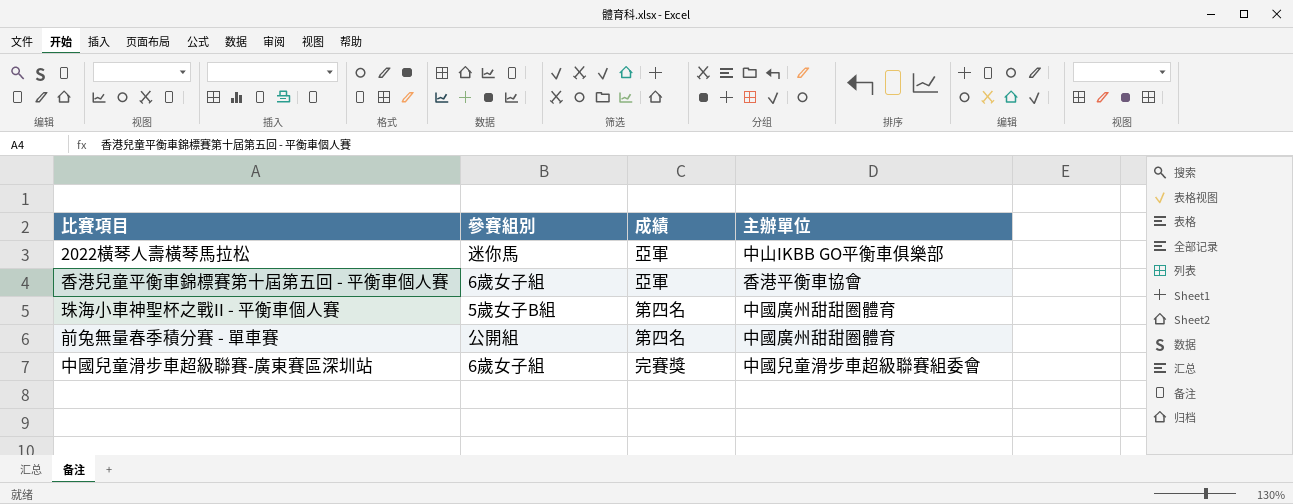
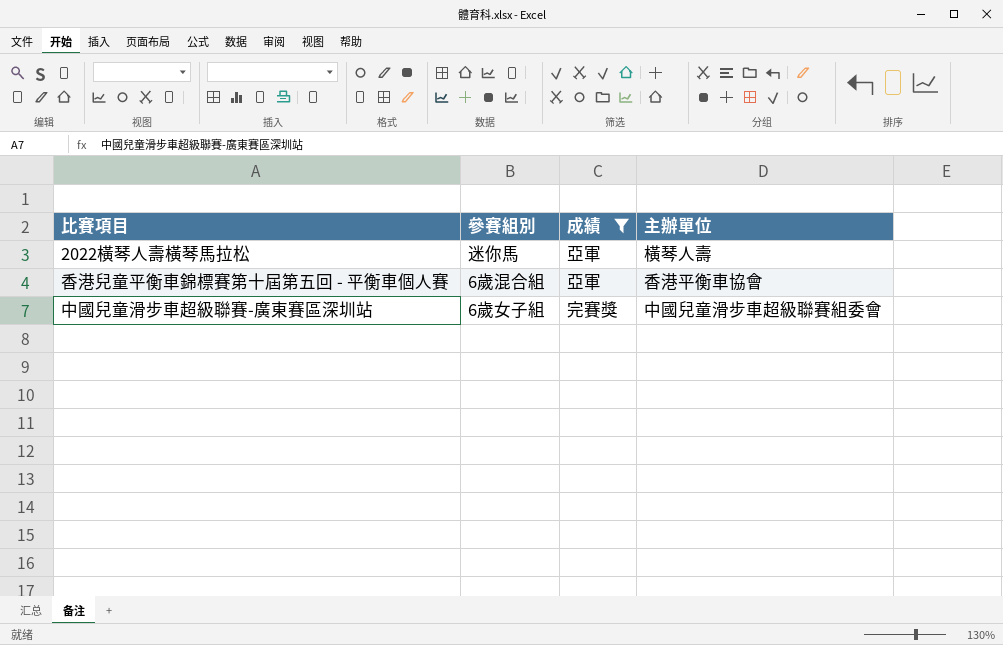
filter: none -> 成績 != 第四名
2022橫琴人壽橫琴馬拉松 | 主辦單位: 中山IKBB GO平衡車俱樂部 -> 橫琴人壽
香港兒童平衡車錦標賽第十屆第五回 - 平衡車個人賽 | 參賽組別: 6歲女子組 -> 6歲混合組

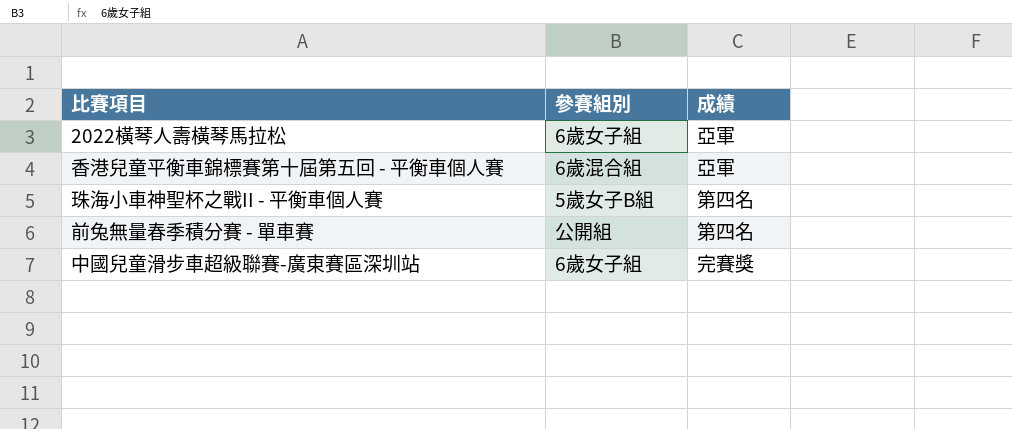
filter: 成績 != 第四名 -> none
column 主辦單位 | position: 4 -> none
2022橫琴人壽橫琴馬拉松 | 參賽組別: 迷你馬 -> 6歲女子組

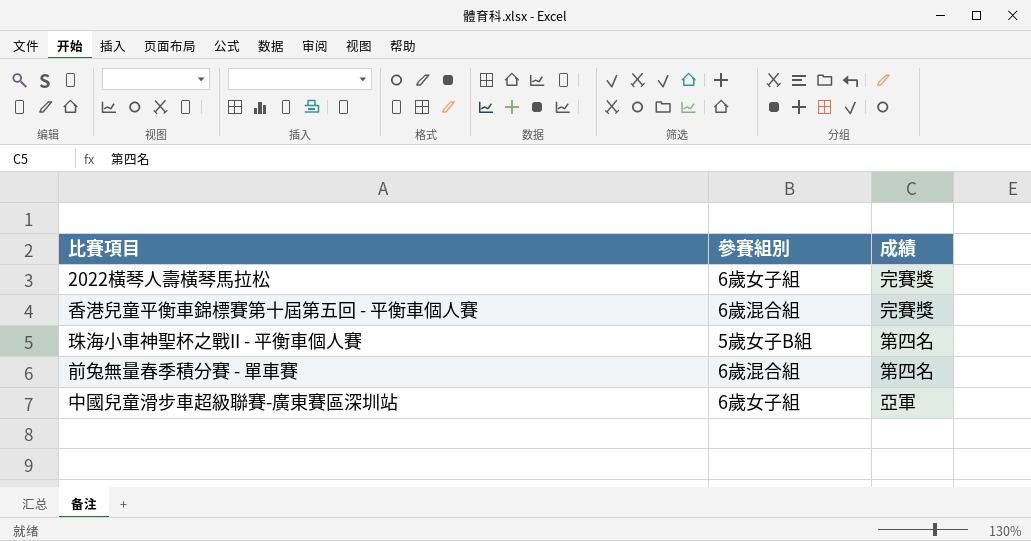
2022橫琴人壽橫琴馬拉松 | 成績: 亞軍 -> 完賽獎
香港兒童平衡車錦標賽第十屆第五回 - 平衡車個人賽 | 成績: 亞軍 -> 完賽獎
前兔無量春季積分賽 - 單車賽 | 參賽組別: 公開組 -> 6歲混合組
中國兒童滑步車超級聯賽-廣東賽區深圳站 | 成績: 完賽獎 -> 亞軍

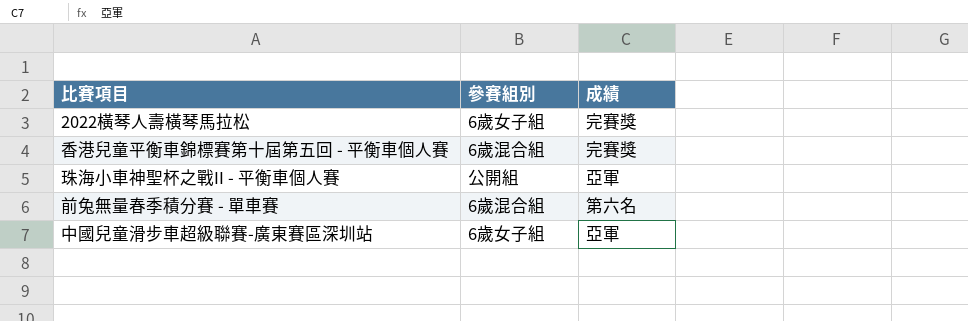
珠海小車神聖杯之戰II - 平衡車個人賽 | 參賽組別: 5歲女子B組 -> 公開組
珠海小車神聖杯之戰II - 平衡車個人賽 | 成績: 第四名 -> 亞軍
前兔無量春季積分賽 - 單車賽 | 成績: 第四名 -> 第六名

